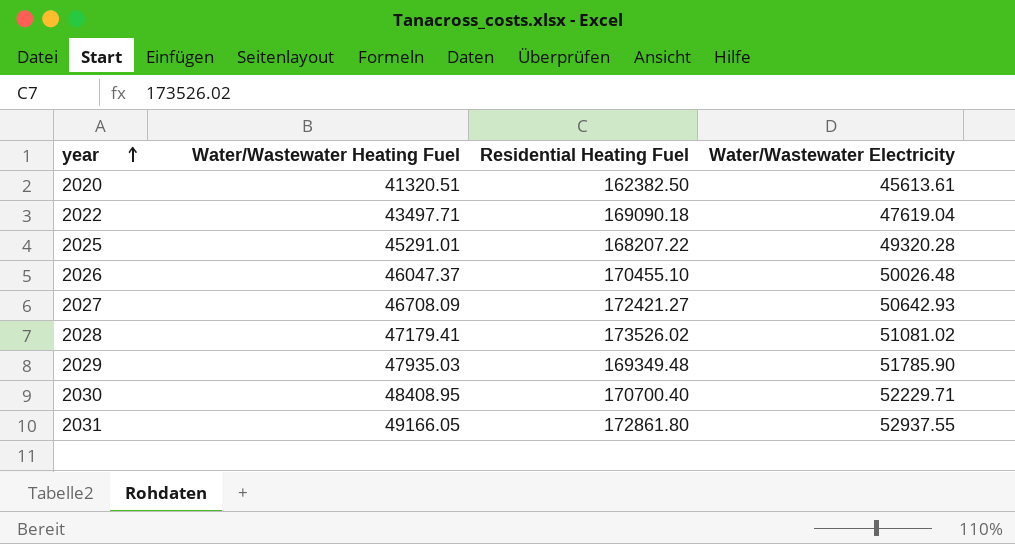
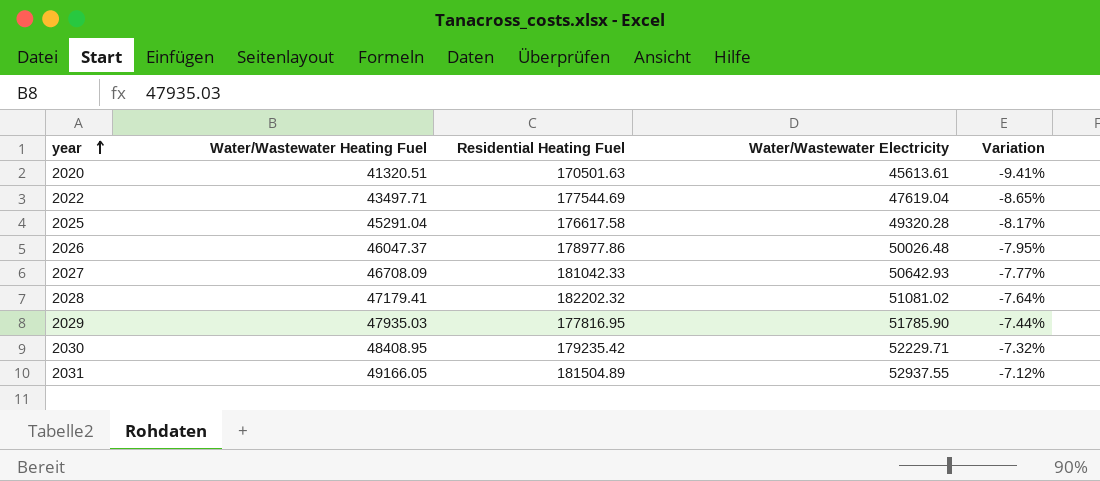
column Variation | formula: none -> ([Water/Wastewater Heating Fuel] - [Water/Wastewater Electricity]) / [Water/Wastewater Electricity]
2020 | Residential Heating Fuel: 162382.50 -> 170501.63
2022 | Residential Heating Fuel: 169090.18 -> 177544.69
2025 | Water/Wastewater Heating Fuel: 45291.01 -> 45291.04
2025 | Residential Heating Fuel: 168207.22 -> 176617.58
2026 | Residential Heating Fuel: 170455.10 -> 178977.86
2027 | Residential Heating Fuel: 172421.27 -> 181042.33
2028 | Residential Heating Fuel: 173526.02 -> 182202.32
2029 | Residential Heating Fuel: 169349.48 -> 177816.95
2030 | Residential Heating Fuel: 170700.40 -> 179235.42
2031 | Residential Heating Fuel: 172861.80 -> 181504.89

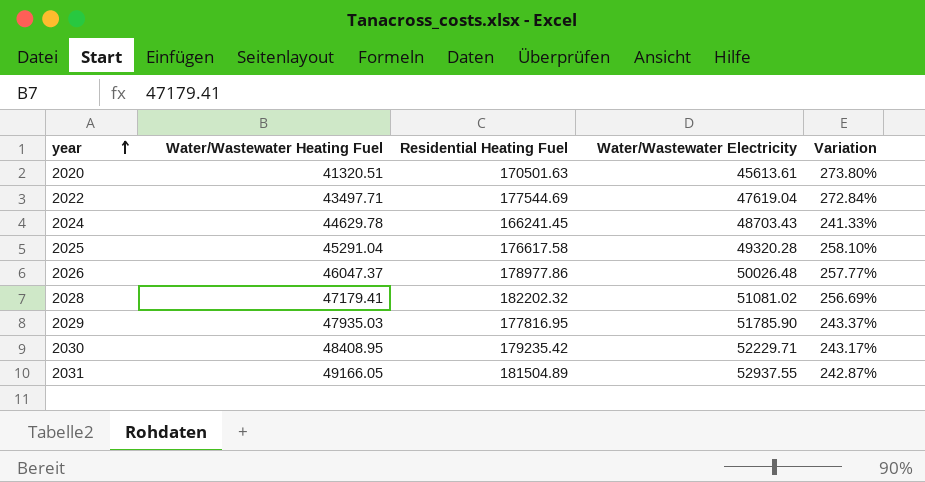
column Variation | formula: ([Water/Wastewater Heating Fuel] - [Water/Wastewater Electricity]) / [Water/Wastewater Electricity] -> ([Residential Heating Fuel] - [Water/Wastewater Electricity]) / [Water/Wastewater Electricity]
row 2027: 46708.09 | 181042.33 | 50642.93 | -7.77% -> none
row 2024: none -> 44629.78 | 166241.45 | 48703.43 | 241.33%

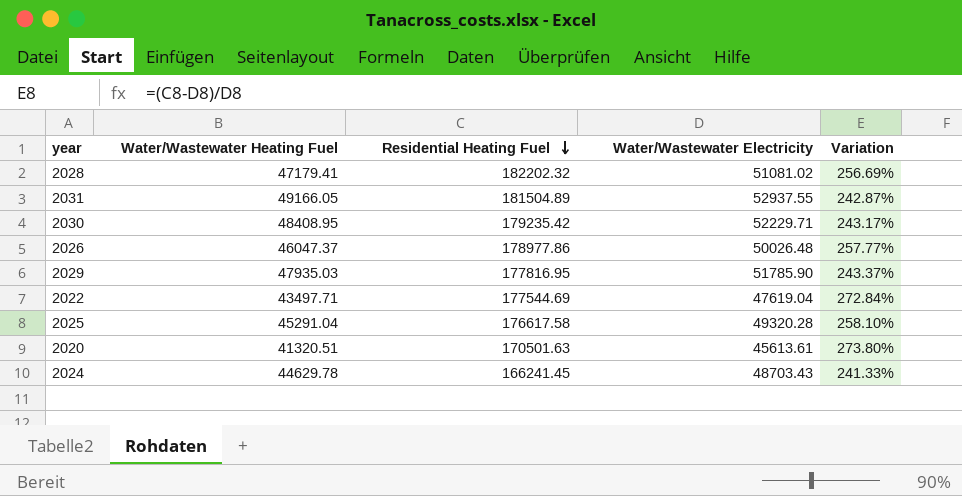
row order: year ascending -> Residential Heating Fuel descending

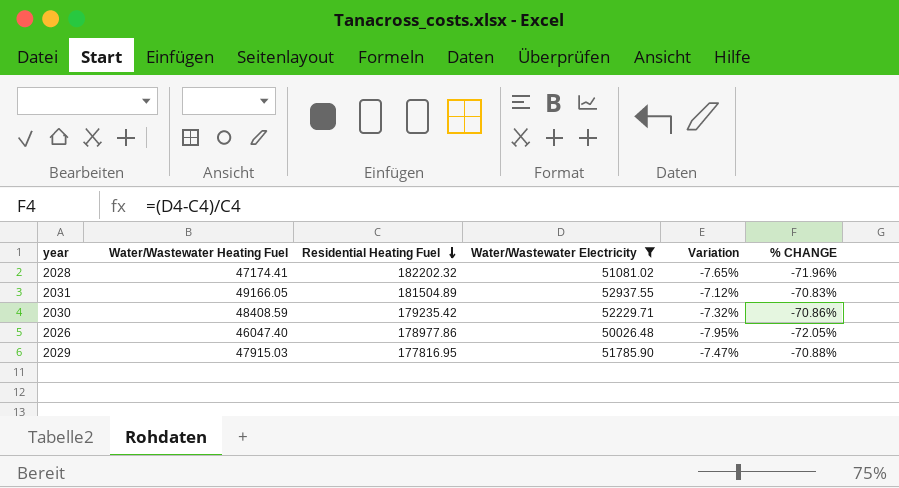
filter: none -> Water/Wastewater Electricity >= 50026.48
column Variation | formula: ([Residential Heating Fuel] - [Water/Wastewater Electricity]) / [Water/Wastewater Electricity] -> ([Water/Wastewater Heating Fuel] - [Water/Wastewater Electricity]) / [Water/Wastewater Electricity]
column % CHANGE | formula: none -> ([Water/Wastewater Electricity] - [Residential Heating Fuel]) / [Residential Heating Fuel]
2028 | Water/Wastewater Heating Fuel: 47179.41 -> 47174.41
2030 | Water/Wastewater Heating Fuel: 48408.95 -> 48408.59
2026 | Water/Wastewater Heating Fuel: 46047.37 -> 46047.40
2029 | Water/Wastewater Heating Fuel: 47935.03 -> 47915.03

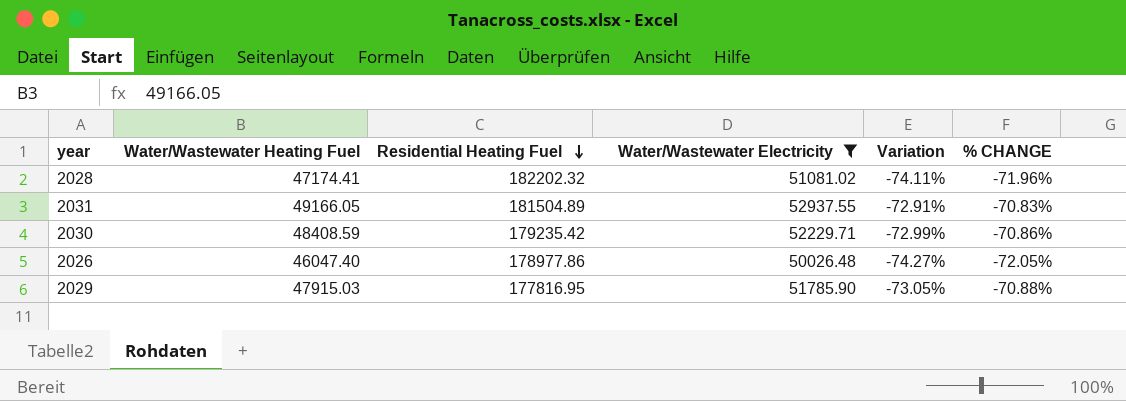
column Variation | formula: ([Water/Wastewater Heating Fuel] - [Water/Wastewater Electricity]) / [Water/Wastewater Electricity] -> ([Water/Wastewater Heating Fuel] - [Residential Heating Fuel]) / [Residential Heating Fuel]

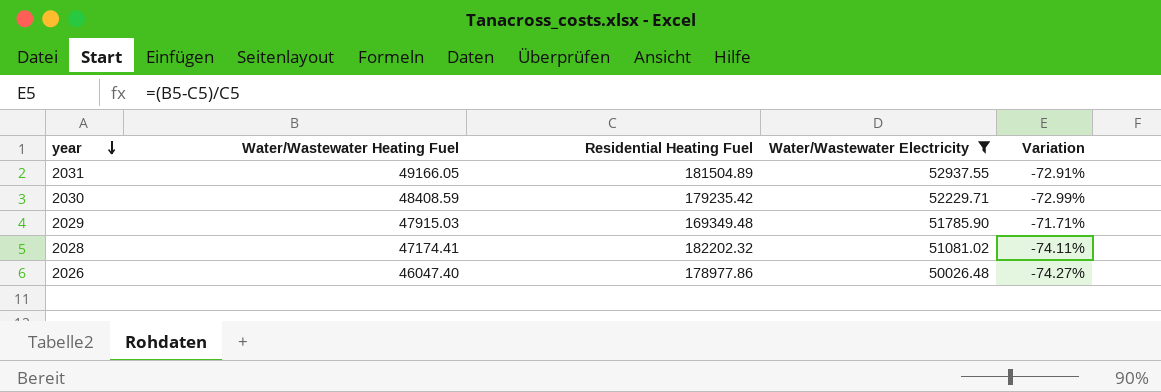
row order: Residential Heating Fuel descending -> year descending
column % CHANGE | formula: ([Water/Wastewater Electricity] - [Residential Heating Fuel]) / [Residential Heating Fuel] -> none
2029 | Residential Heating Fuel: 177816.95 -> 169349.48
2029 | Variation: -73.05% -> -71.71%

